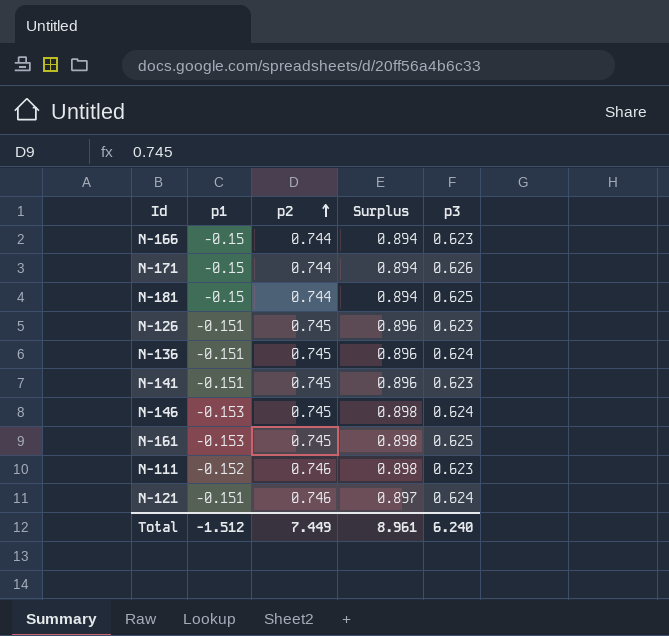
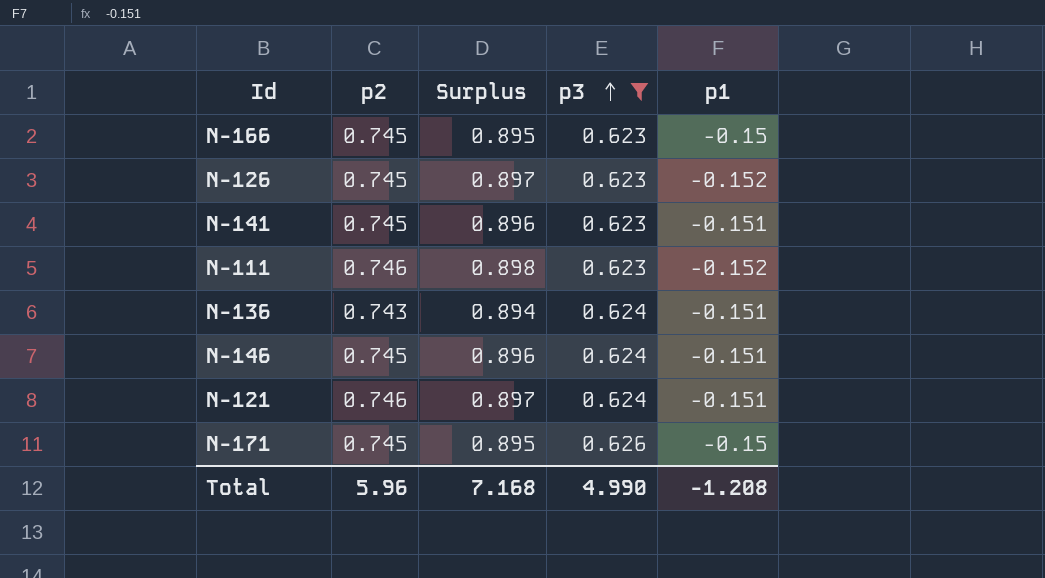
filter: none -> p3 != 0.625
row order: p2 ascending -> p3 ascending
column p1 | position: 2 -> 5
N-166 | p2: 0.744 -> 0.745
N-166 | Surplus: 0.894 -> 0.895
N-126 | Surplus: 0.896 -> 0.897
N-126 | p1: -0.151 -> -0.152
N-136 | p2: 0.745 -> 0.743
N-136 | Surplus: 0.896 -> 0.894
N-146 | Surplus: 0.898 -> 0.896
N-146 | p1: -0.153 -> -0.151
N-171 | p2: 0.744 -> 0.745
N-171 | Surplus: 0.894 -> 0.895
Total | p2: 7.449 -> 5.96
Total | Surplus: 8.961 -> 7.168
Total | p3: 6.240 -> 4.990
Total | p1: -1.512 -> -1.208

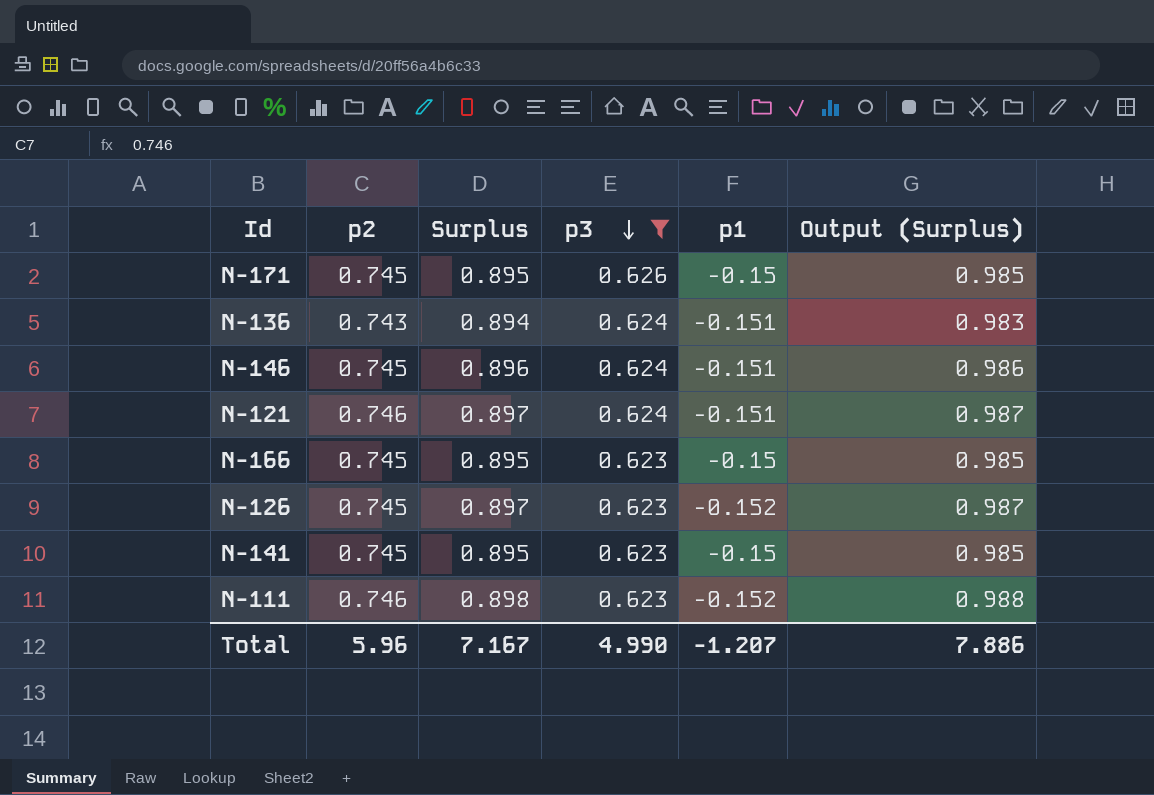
row order: p3 ascending -> p3 descending
column Output (Surplus) | formula: none -> [Surplus] * 1.1
N-141 | Surplus: 0.896 -> 0.895
N-141 | p1: -0.151 -> -0.15
Total | Surplus: 7.168 -> 7.167
Total | p1: -1.208 -> -1.207

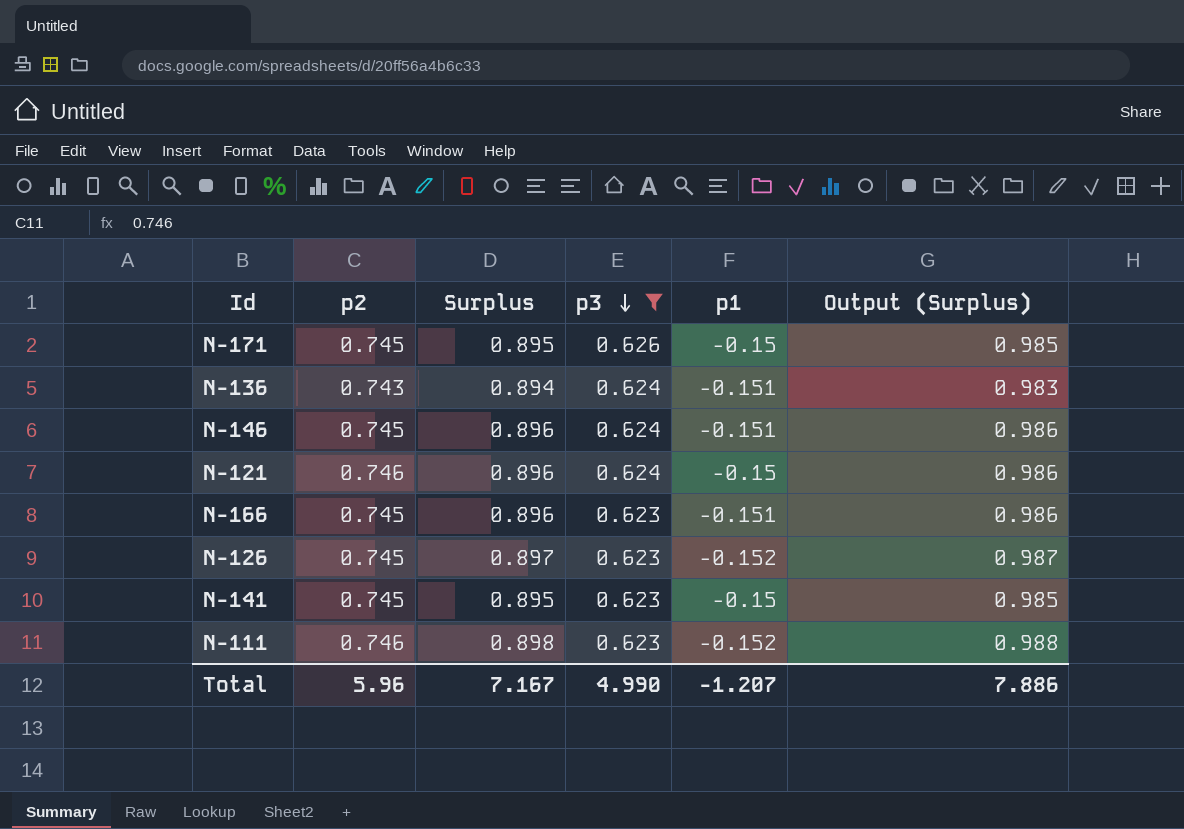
N-121 | Surplus: 0.897 -> 0.896
N-121 | p1: -0.151 -> -0.15
N-121 | Output (Surplus): 0.987 -> 0.986
N-166 | Surplus: 0.895 -> 0.896
N-166 | p1: -0.15 -> -0.151
N-166 | Output (Surplus): 0.985 -> 0.986

